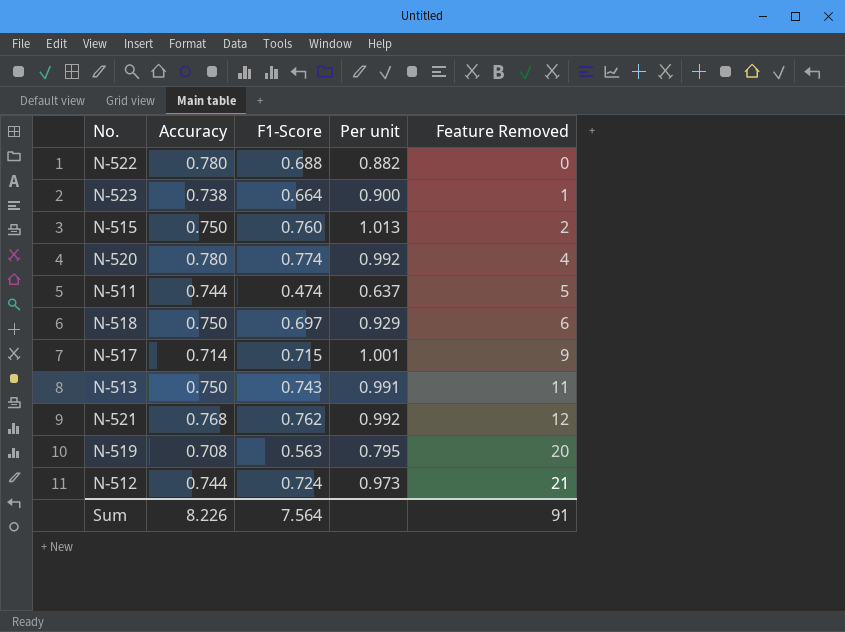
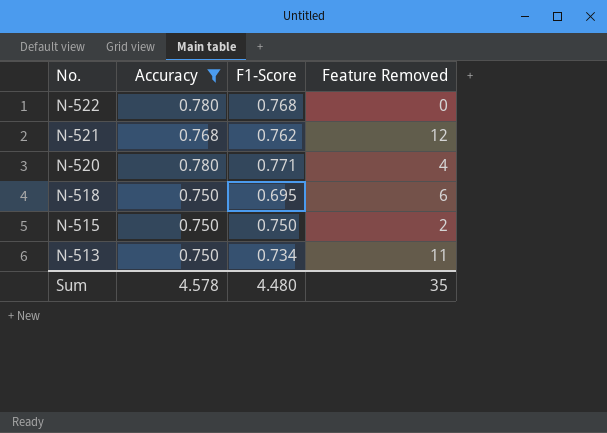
filter: none -> Accuracy >= 0.750
row order: Feature Removed ascending -> No. descending
column Per unit | formula: [F1-Score] / [Accuracy] -> none
N-522 | F1-Score: 0.688 -> 0.768
N-520 | F1-Score: 0.774 -> 0.771
N-518 | F1-Score: 0.697 -> 0.695
N-515 | F1-Score: 0.760 -> 0.750
N-513 | F1-Score: 0.743 -> 0.734
Sum | Accuracy: 8.226 -> 4.578
Sum | F1-Score: 7.564 -> 4.480
Sum | Feature Removed: 91 -> 35

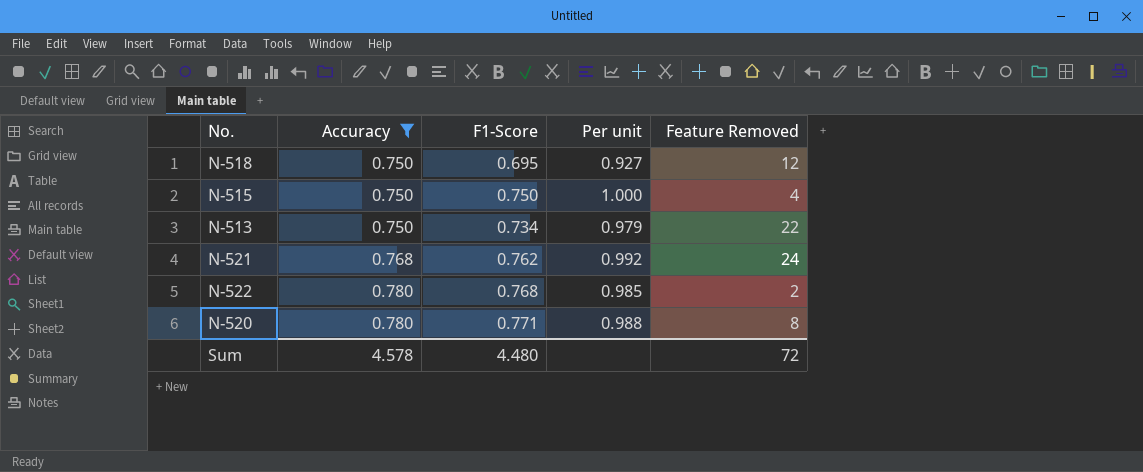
row order: No. descending -> Accuracy ascending
column Per unit | formula: none -> [F1-Score] / [Accuracy]
N-518 | Feature Removed: 6 -> 12
N-515 | Feature Removed: 2 -> 4
N-513 | Feature Removed: 11 -> 22
N-521 | Feature Removed: 12 -> 24
N-522 | Feature Removed: 0 -> 2
N-520 | Feature Removed: 4 -> 8
Sum | Feature Removed: 35 -> 72

